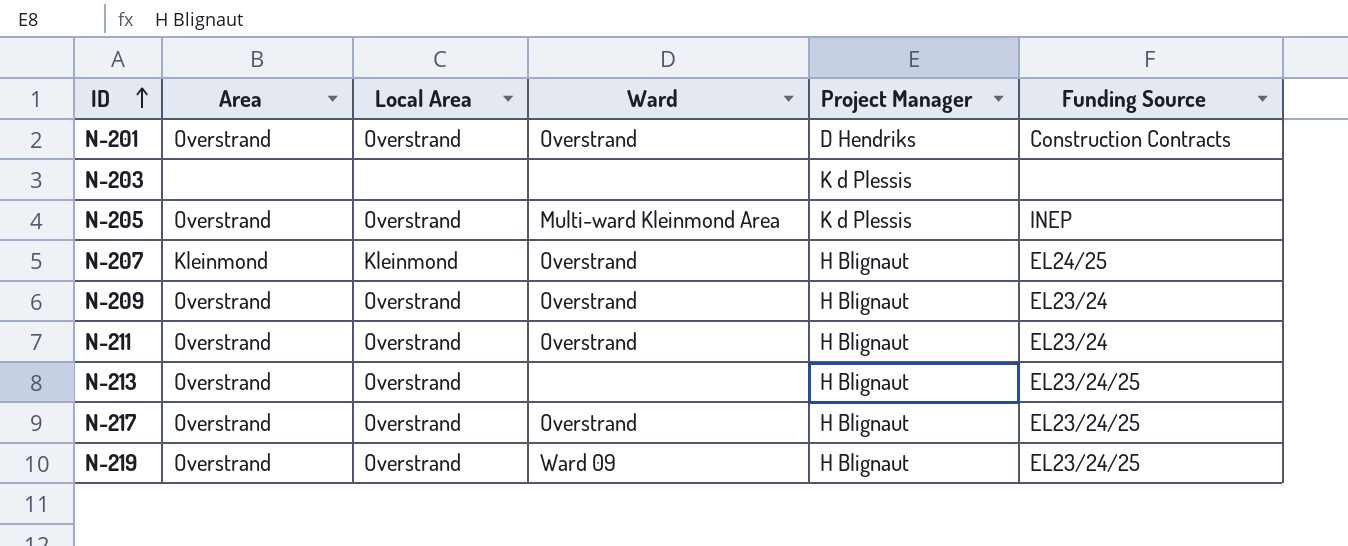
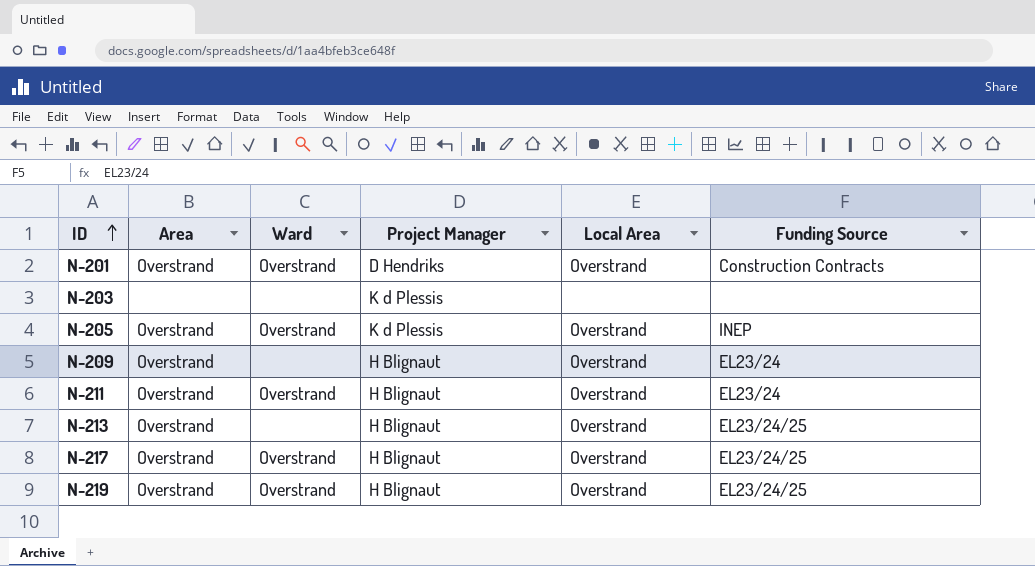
column Local Area | position: 3 -> 5
row N-207: Kleinmond | Kleinmond | Overstrand | H Blignaut | EL24/25 -> none
N-205 | Ward: Multi-ward Kleinmond Area -> Overstrand
N-209 | Ward: Overstrand -> none
N-219 | Ward: Ward 09 -> Overstrand

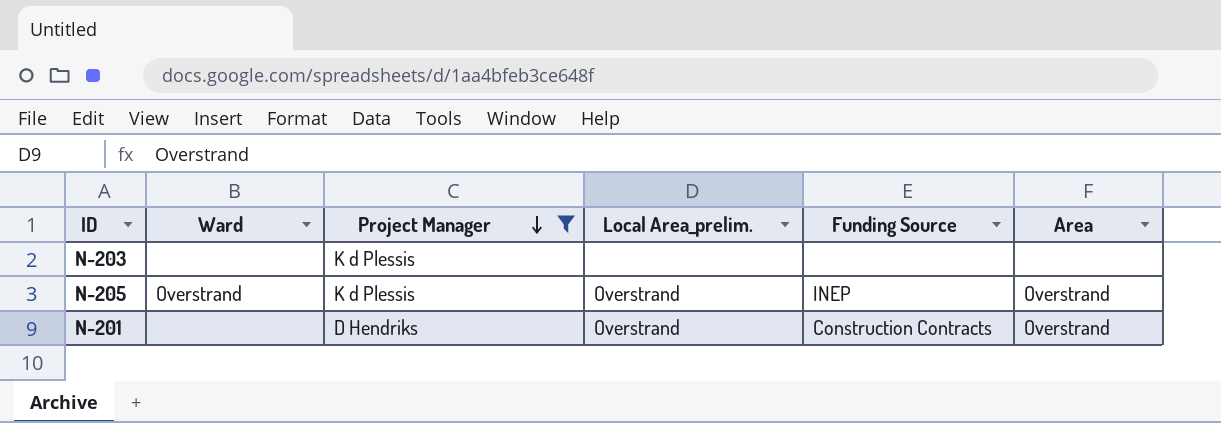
filter: none -> Project Manager != H Blignaut
row order: ID ascending -> Project Manager descending
column name: Local Area -> Local Area_prelim.
column Area | position: 2 -> 6
N-201 | Ward: Overstrand -> none

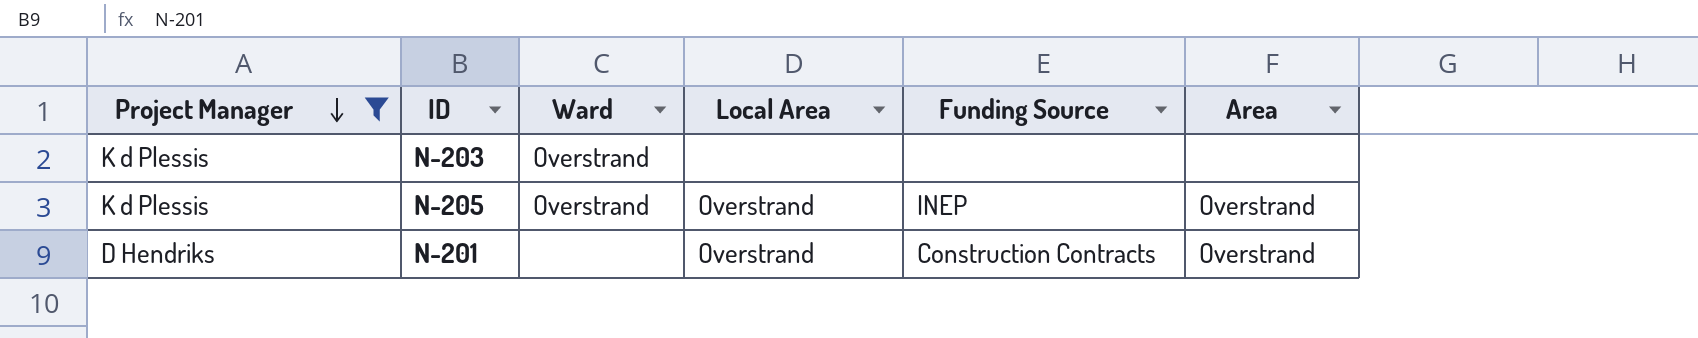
column Project Manager | position: 3 -> 1
column name: Local Area_prelim. -> Local Area
N-203 | Ward: none -> Overstrand

